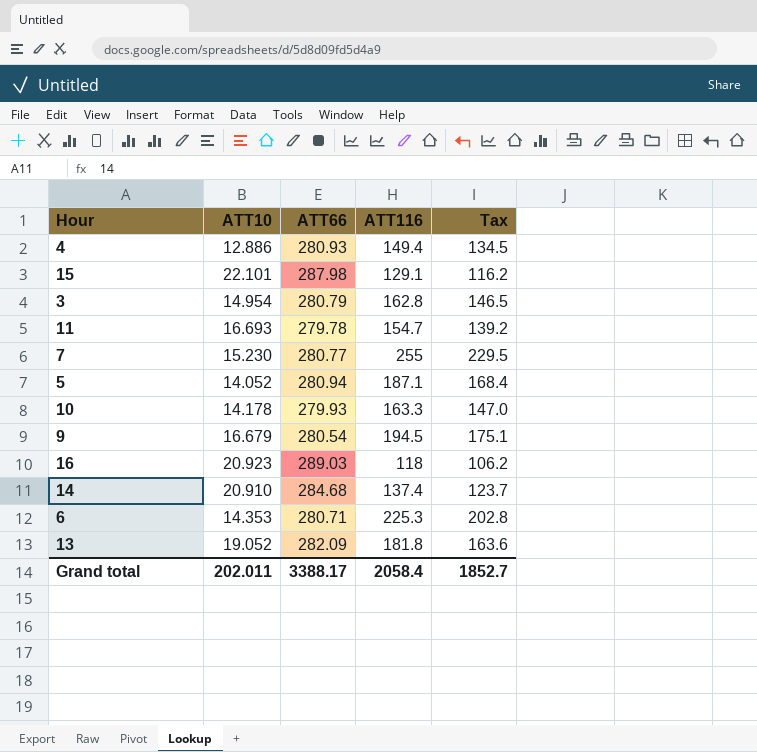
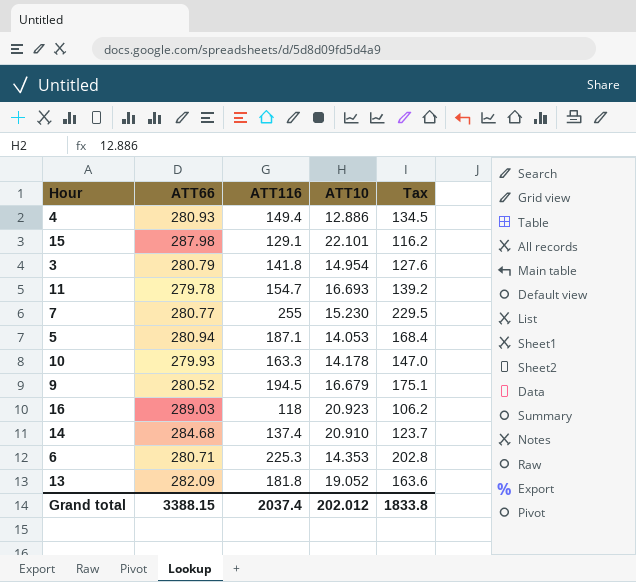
column ATT10 | position: 2 -> 4
3 | ATT116: 162.8 -> 141.8
3 | Tax: 146.5 -> 127.6
5 | ATT10: 14.052 -> 14.053
9 | ATT66: 280.54 -> 280.52
Grand total | ATT66: 3388.17 -> 3388.15
Grand total | ATT116: 2058.4 -> 2037.4
Grand total | ATT10: 202.011 -> 202.012
Grand total | Tax: 1852.7 -> 1833.8

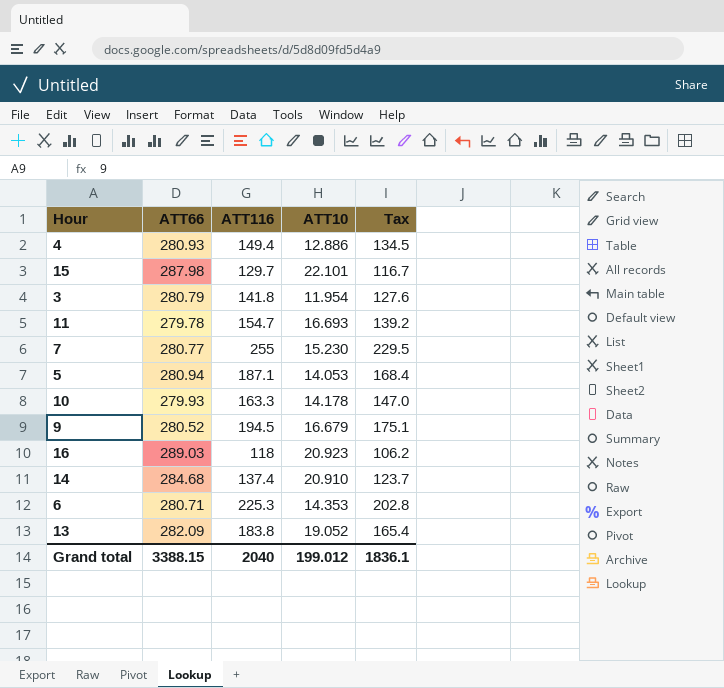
15 | ATT116: 129.1 -> 129.7
15 | Tax: 116.2 -> 116.7
3 | ATT10: 14.954 -> 11.954
13 | ATT116: 181.8 -> 183.8
13 | Tax: 163.6 -> 165.4
Grand total | ATT116: 2037.4 -> 2040
Grand total | ATT10: 202.012 -> 199.012
Grand total | Tax: 1833.8 -> 1836.1

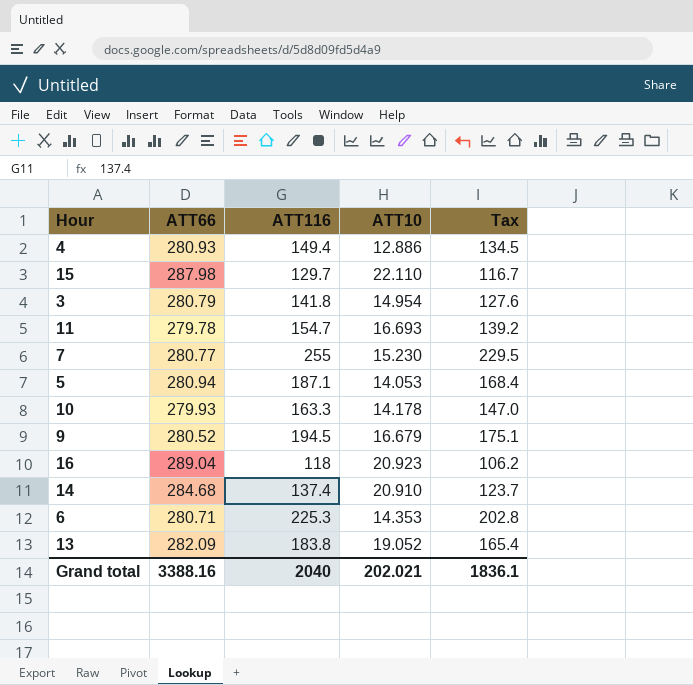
15 | ATT10: 22.101 -> 22.110
3 | ATT10: 11.954 -> 14.954
16 | ATT66: 289.03 -> 289.04
Grand total | ATT66: 3388.15 -> 3388.16
Grand total | ATT10: 199.012 -> 202.021

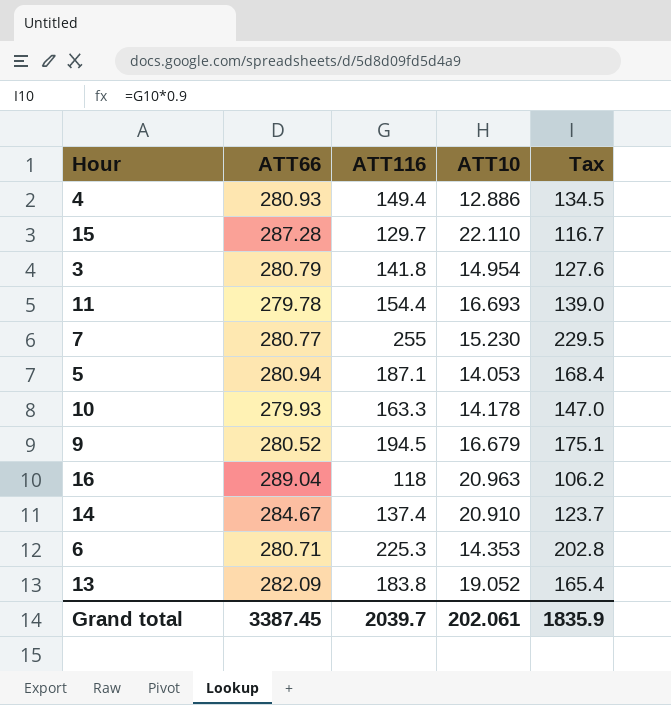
15 | ATT66: 287.98 -> 287.28
11 | ATT116: 154.7 -> 154.4
11 | Tax: 139.2 -> 139.0
16 | ATT10: 20.923 -> 20.963
14 | ATT66: 284.68 -> 284.67
Grand total | ATT66: 3388.16 -> 3387.45
Grand total | ATT116: 2040 -> 2039.7
Grand total | ATT10: 202.021 -> 202.061
Grand total | Tax: 1836.1 -> 1835.9

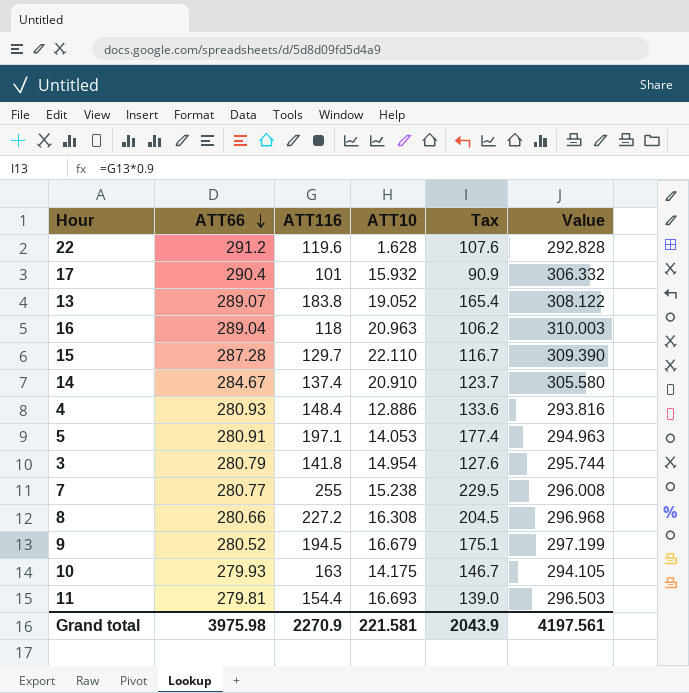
row order: none -> ATT66 descending
column Value | formula: none -> [ATT66] + [ATT10]
row 6: 280.71 | 225.3 | 14.353 | 202.8 -> none
row 22: none -> 291.2 | 119.6 | 1.628 | 107.6 | 292.828
row 17: none -> 290.4 | 101 | 15.932 | 90.9 | 306.332
13 | ATT66: 282.09 -> 289.07
4 | ATT116: 149.4 -> 148.4
4 | Tax: 134.5 -> 133.6
5 | ATT66: 280.94 -> 280.91
5 | ATT116: 187.1 -> 197.1
5 | Tax: 168.4 -> 177.4
7 | ATT10: 15.230 -> 15.238
row 8: none -> 280.66 | 227.2 | 16.308 | 204.5 | 296.968
10 | ATT116: 163.3 -> 163
10 | ATT10: 14.178 -> 14.175
10 | Tax: 147.0 -> 146.7
11 | ATT66: 279.78 -> 279.81
Grand total | ATT66: 3387.45 -> 3975.98
Grand total | ATT116: 2039.7 -> 2270.9
Grand total | ATT10: 202.061 -> 221.581
Grand total | Tax: 1835.9 -> 2043.9

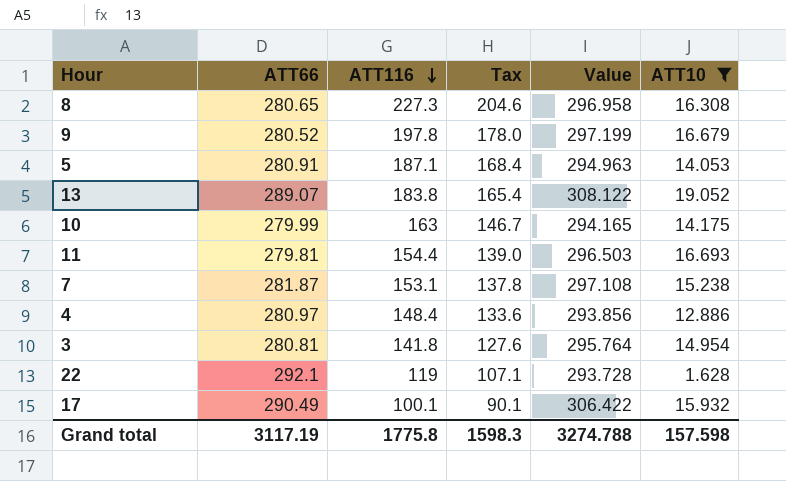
filter: none -> ATT10 <= 19.052
row order: ATT66 descending -> ATT116 descending
column ATT10 | position: 4 -> 6
8 | ATT66: 280.66 -> 280.65
8 | ATT116: 227.2 -> 227.3
8 | Tax: 204.5 -> 204.6
8 | Value: 296.968 -> 296.958
9 | ATT116: 194.5 -> 197.8
9 | Tax: 175.1 -> 178.0
5 | ATT116: 197.1 -> 187.1
5 | Tax: 177.4 -> 168.4
10 | ATT66: 279.93 -> 279.99
10 | Value: 294.105 -> 294.165
7 | ATT66: 280.77 -> 281.87
7 | ATT116: 255 -> 153.1
7 | Tax: 229.5 -> 137.8
7 | Value: 296.008 -> 297.108
4 | ATT66: 280.93 -> 280.97
4 | Value: 293.816 -> 293.856
3 | ATT66: 280.79 -> 280.81
3 | Value: 295.744 -> 295.764
22 | ATT66: 291.2 -> 292.1
22 | ATT116: 119.6 -> 119
22 | Tax: 107.6 -> 107.1
22 | Value: 292.828 -> 293.728
17 | ATT66: 290.4 -> 290.49
17 | ATT116: 101 -> 100.1
17 | Tax: 90.9 -> 90.1
17 | Value: 306.332 -> 306.422
Grand total | ATT66: 3975.98 -> 3117.19
Grand total | ATT116: 2270.9 -> 1775.8
Grand total | Tax: 2043.9 -> 1598.3
Grand total | Value: 4197.561 -> 3274.788
Grand total | ATT10: 221.581 -> 157.598

